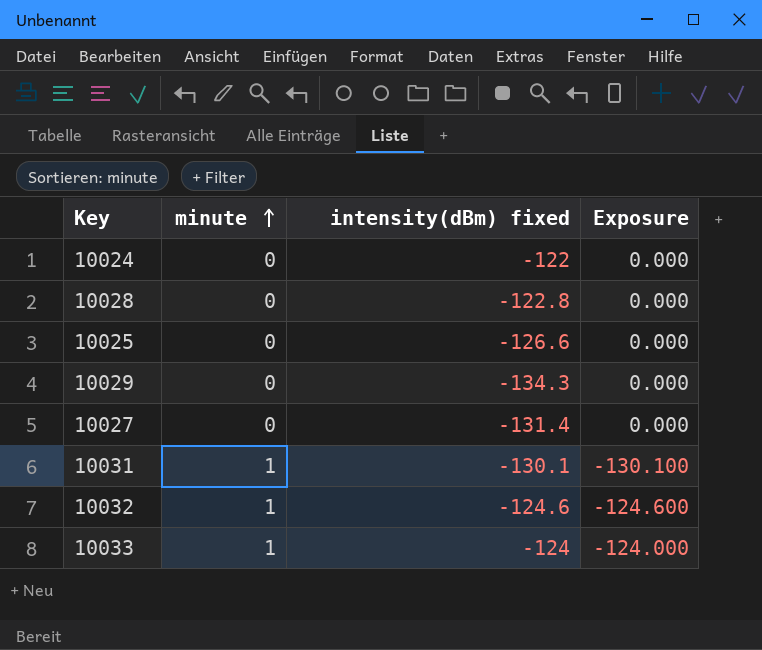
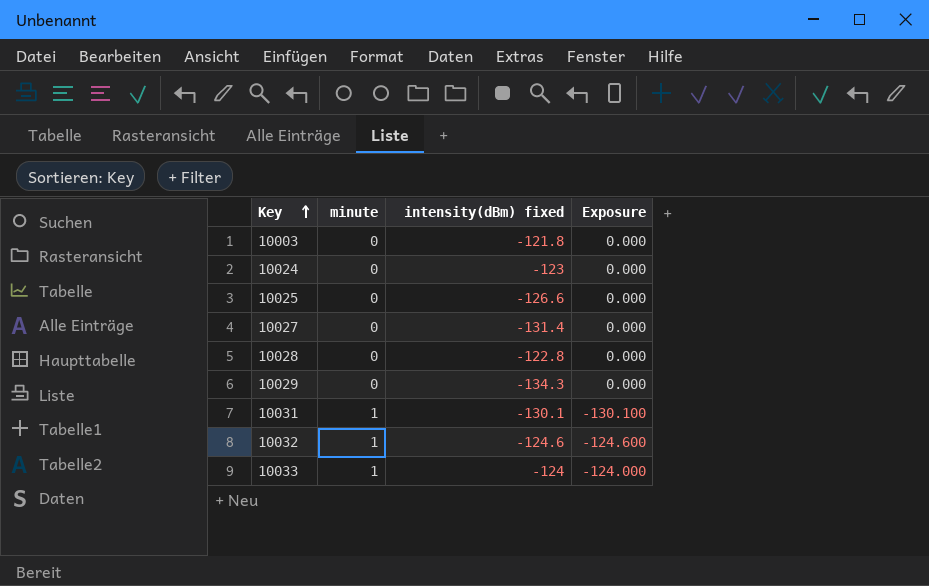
row order: minute ascending -> Key ascending
row 10003: none -> 0 | -121.8 | 0.000
10024 | intensity(dBm) fixed: -122 -> -123

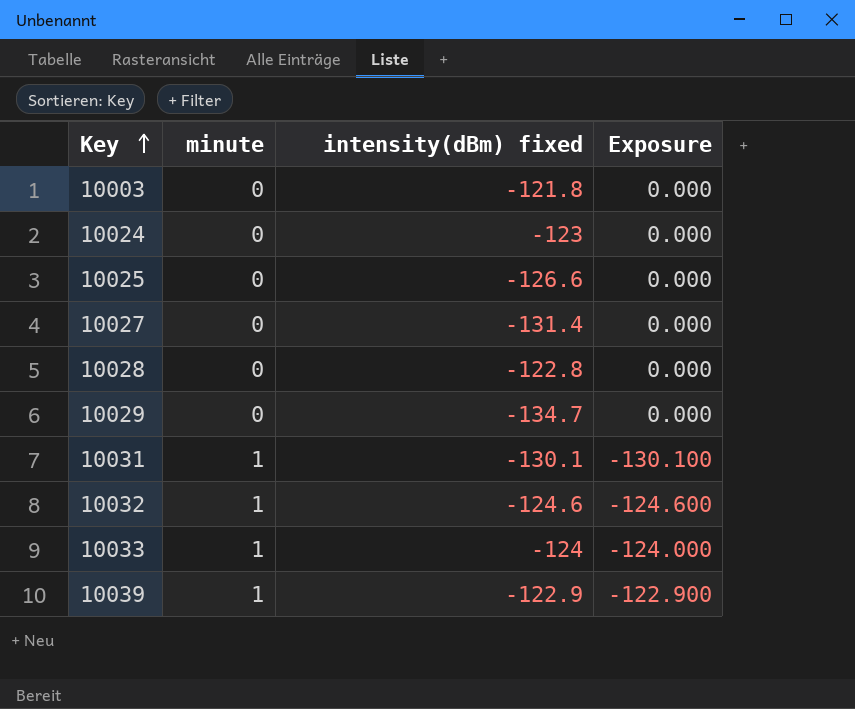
10029 | intensity(dBm) fixed: -134.3 -> -134.7
row 10039: none -> 1 | -122.9 | -122.900

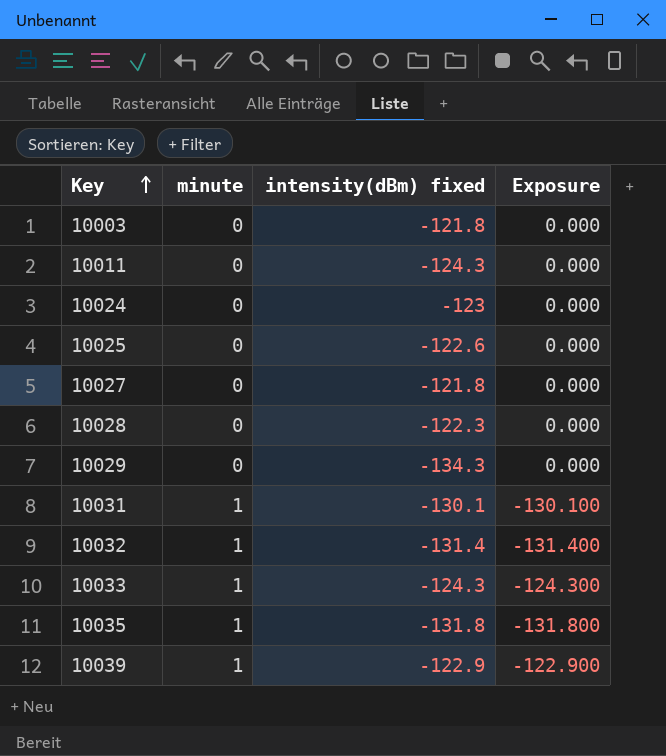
row 10011: none -> 0 | -124.3 | 0.000
10025 | intensity(dBm) fixed: -126.6 -> -122.6
10027 | intensity(dBm) fixed: -131.4 -> -121.8
10028 | intensity(dBm) fixed: -122.8 -> -122.3
10029 | intensity(dBm) fixed: -134.7 -> -134.3
10032 | intensity(dBm) fixed: -124.6 -> -131.4
10032 | Exposure: -124.600 -> -131.400
10033 | intensity(dBm) fixed: -124 -> -124.3
10033 | Exposure: -124.000 -> -124.300
row 10035: none -> 1 | -131.8 | -131.800

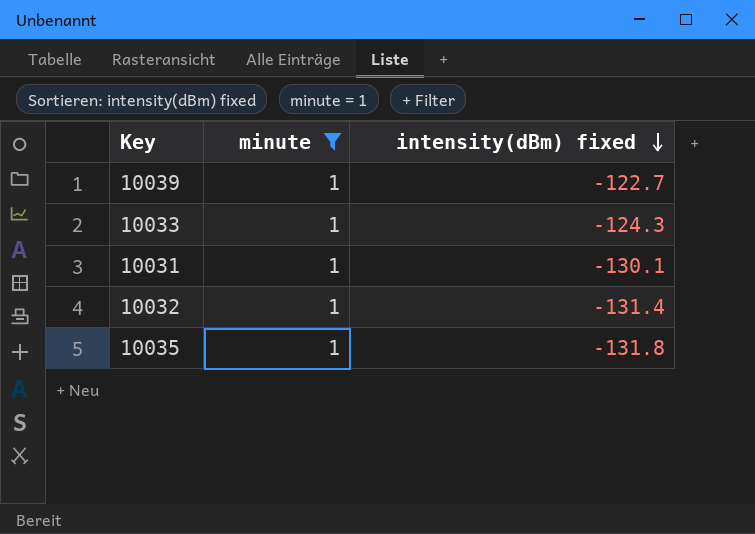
filter: none -> minute = 1
row order: Key ascending -> intensity(dBm) fixed descending
column Exposure | formula: [minute] * [intensity(dBm) fixed] -> none
10039 | intensity(dBm) fixed: -122.9 -> -122.7

